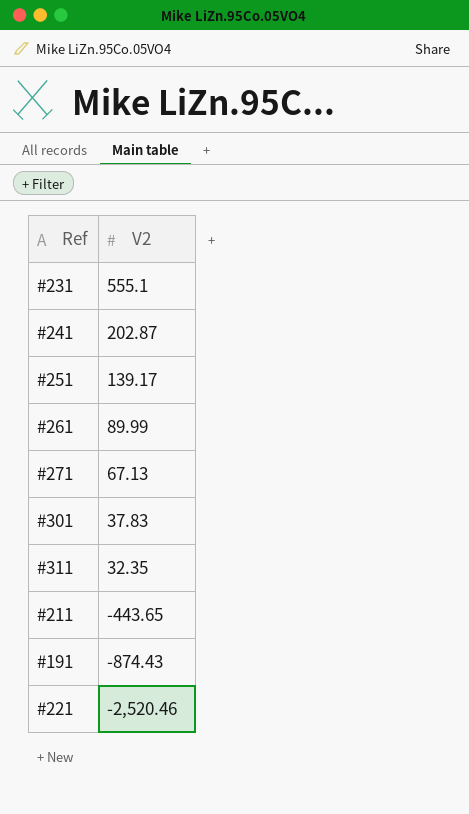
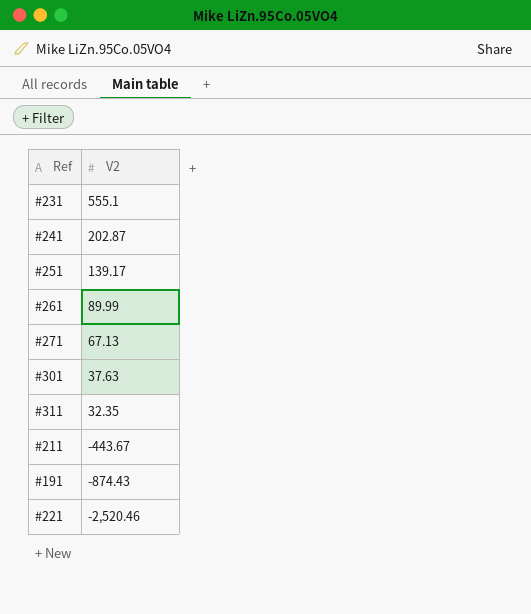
#301 | V2: 37.83 -> 37.63
#211 | V2: -443.65 -> -443.67

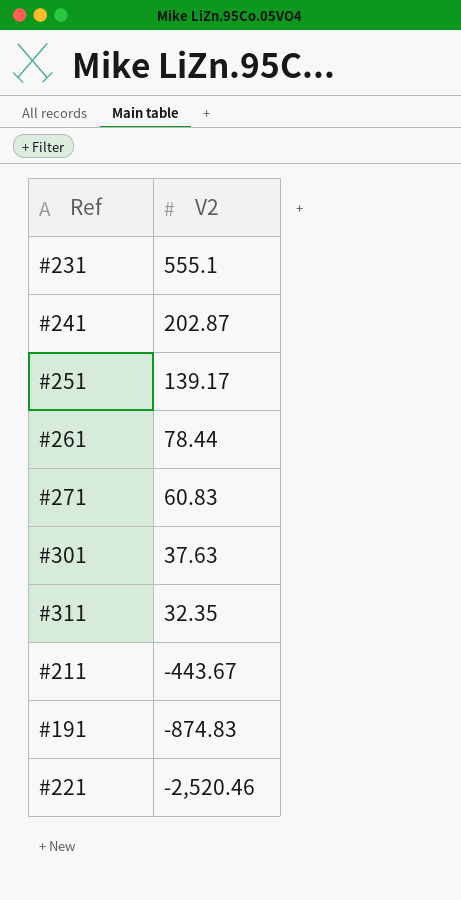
#261 | V2: 89.99 -> 78.44
#271 | V2: 67.13 -> 60.83
#191 | V2: -874.43 -> -874.83

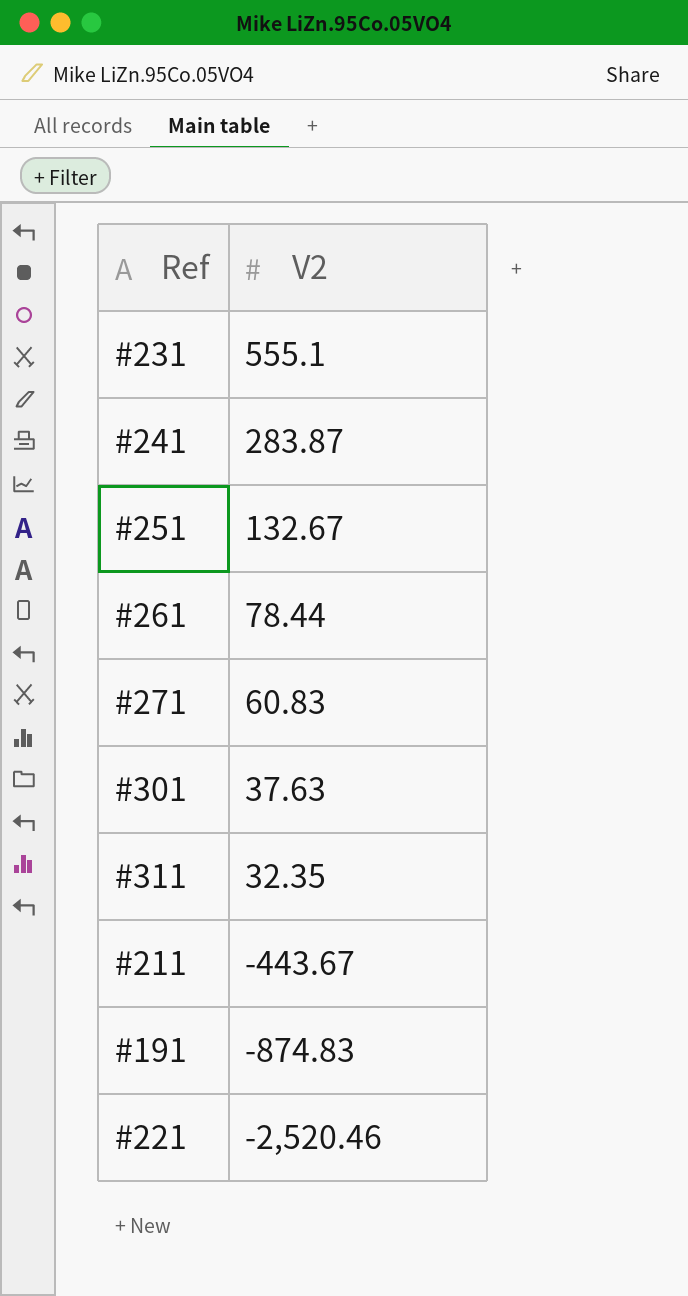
#241 | V2: 202.87 -> 283.87
#251 | V2: 139.17 -> 132.67

